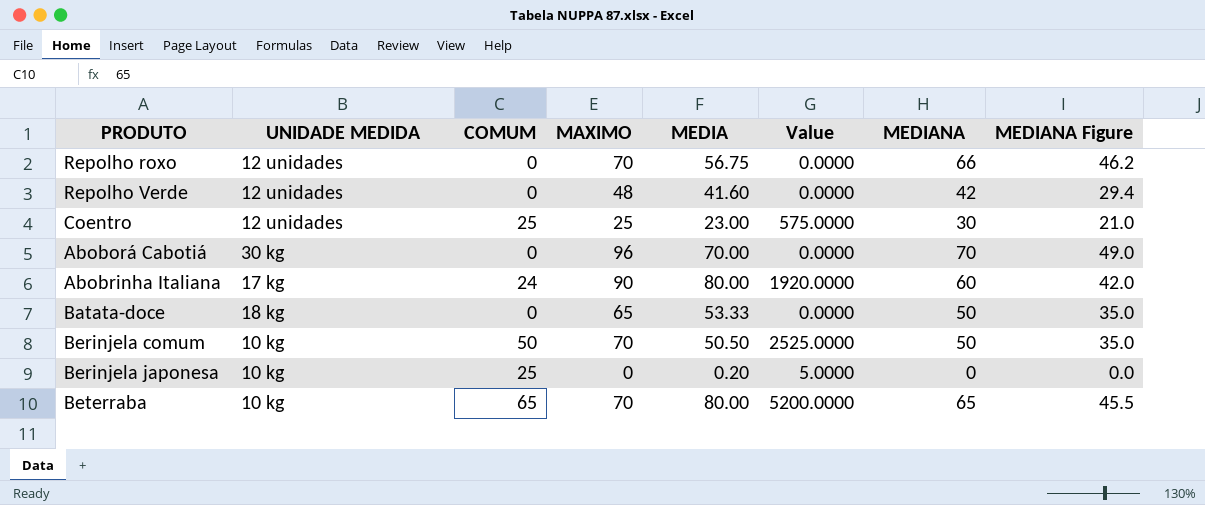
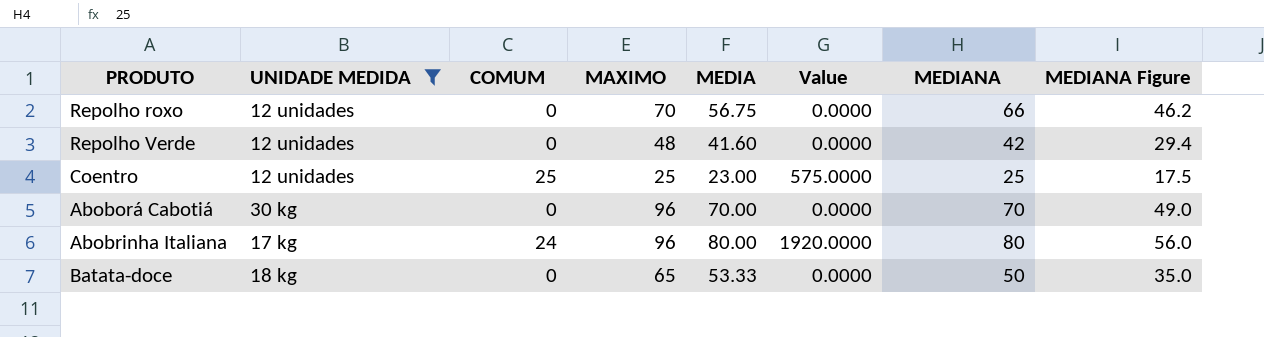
filter: none -> UNIDADE MEDIDA != 10 kg
Coentro | MEDIANA: 30 -> 25
Coentro | MEDIANA Figure: 21.0 -> 17.5
Abobrinha Italiana | MAXIMO: 90 -> 96
Abobrinha Italiana | MEDIANA: 60 -> 80
Abobrinha Italiana | MEDIANA Figure: 42.0 -> 56.0

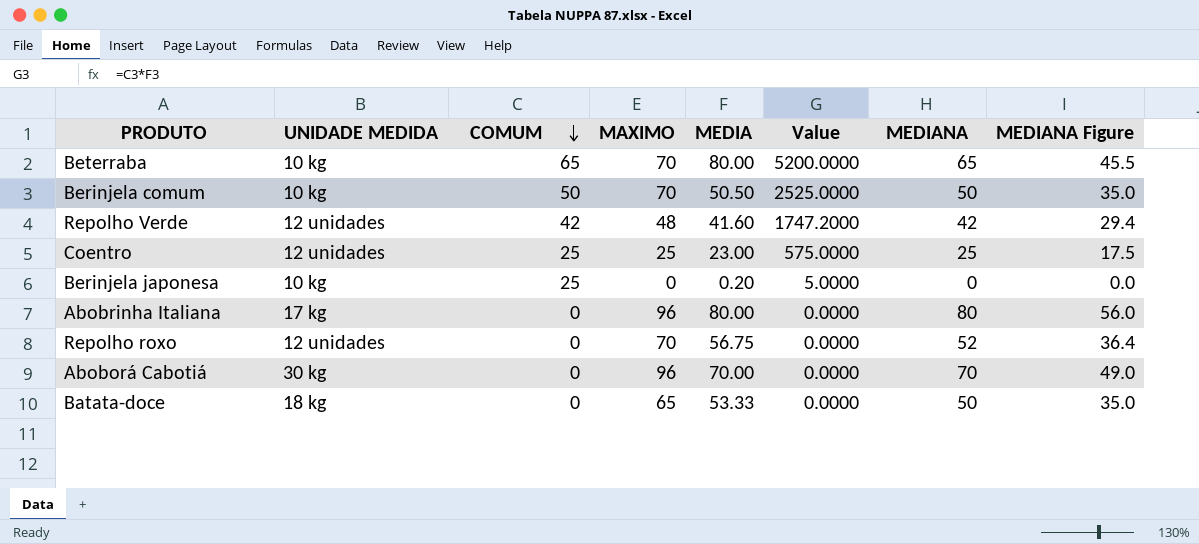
filter: UNIDADE MEDIDA != 10 kg -> none
row order: none -> COMUM descending
Repolho Verde | COMUM: 0 -> 42
Repolho Verde | Value: 0.0000 -> 1747.2000
Abobrinha Italiana | COMUM: 24 -> 0
Abobrinha Italiana | Value: 1920.0000 -> 0.0000
Repolho roxo | MEDIANA: 66 -> 52
Repolho roxo | MEDIANA Figure: 46.2 -> 36.4

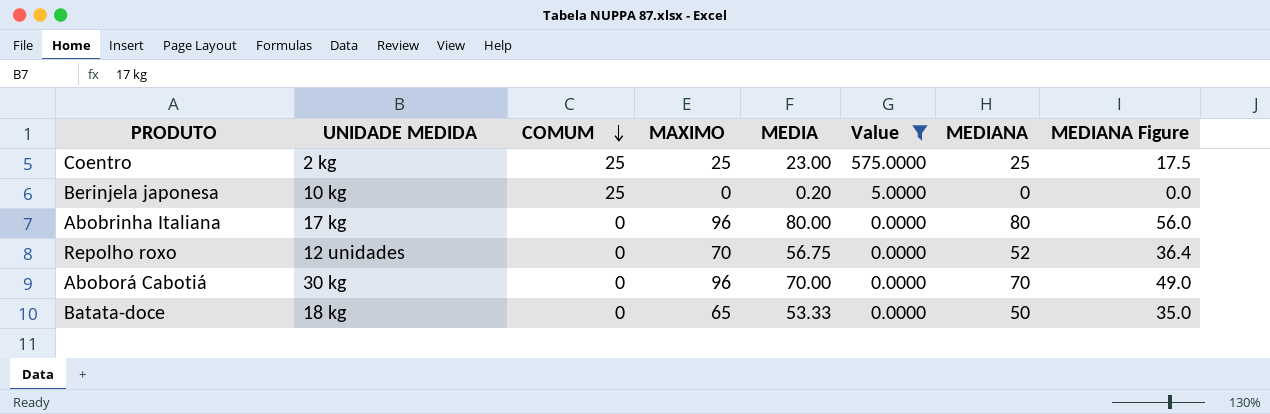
filter: none -> Value <= 575.0000
Coentro | UNIDADE MEDIDA: 12 unidades -> 2 kg

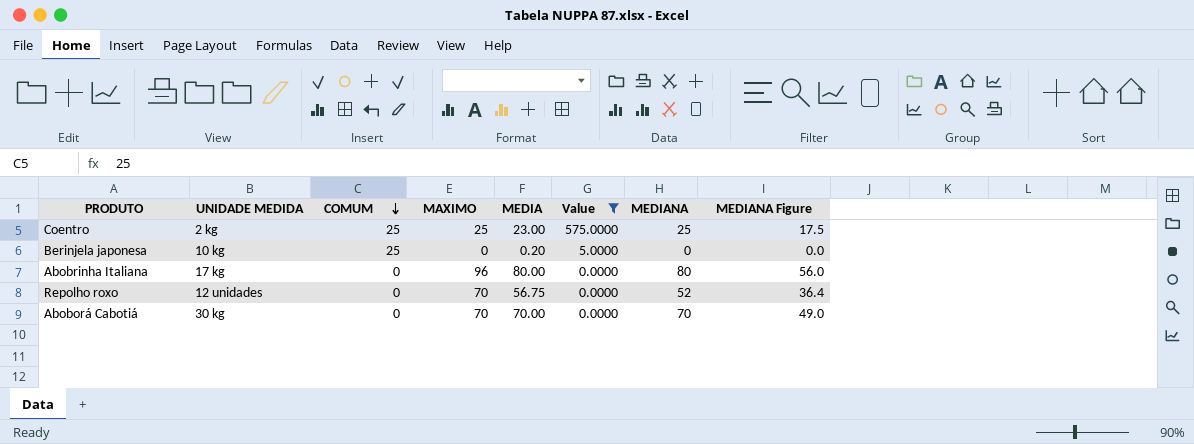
row Batata-doce: 18 kg | 0 | 65 | 53.33 | 0.0000 | 50 | 35.0 -> none
Aboborá Cabotiá | MAXIMO: 96 -> 70

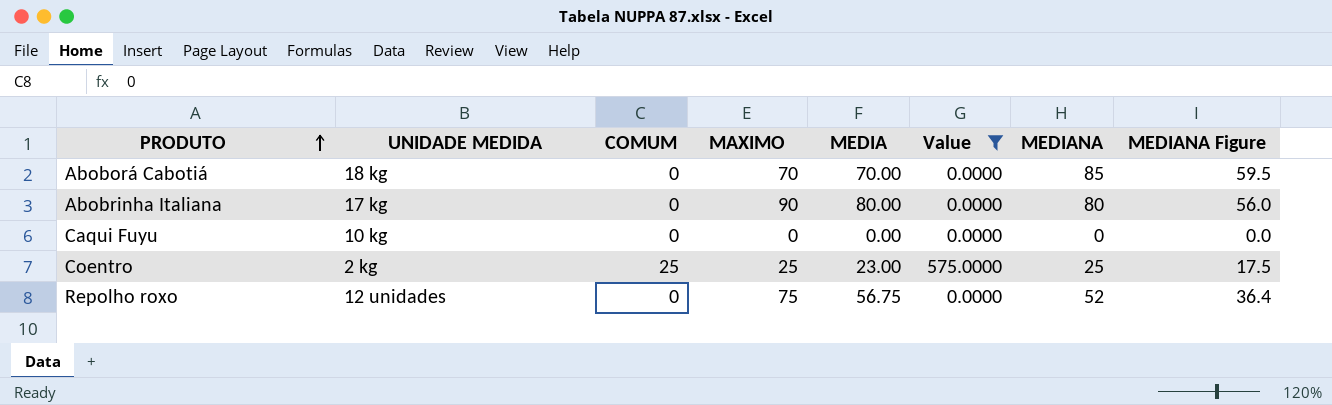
row order: COMUM descending -> PRODUTO ascending
row Berinjela japonesa: 10 kg | 25 | 0 | 0.20 | 5.0000 | 0 | 0.0 -> none
Aboborá Cabotiá | UNIDADE MEDIDA: 30 kg -> 18 kg
Aboborá Cabotiá | MEDIANA: 70 -> 85
Aboborá Cabotiá | MEDIANA Figure: 49.0 -> 59.5
Abobrinha Italiana | MAXIMO: 96 -> 90
row Caqui Fuyu: none -> 10 kg | 0 | 0 | 0.00 | 0.0000 | 0 | 0.0
Repolho roxo | MAXIMO: 70 -> 75

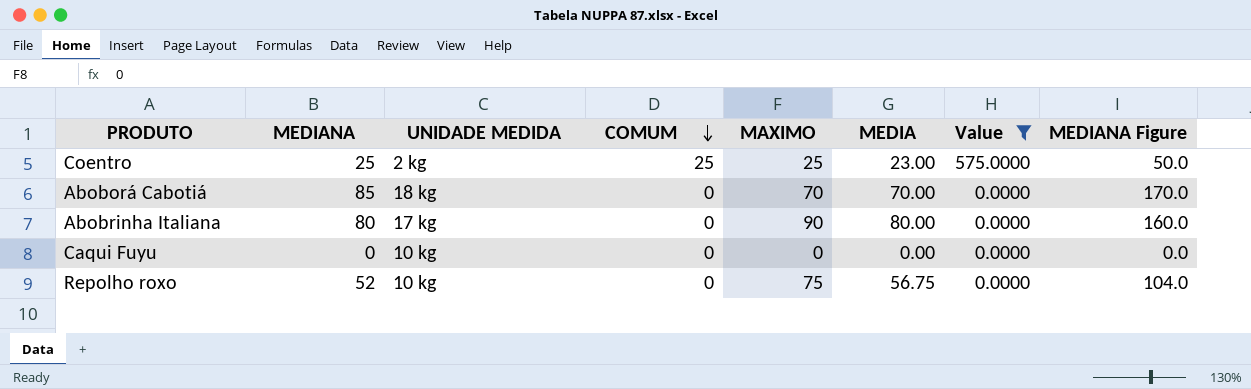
row order: PRODUTO ascending -> COMUM descending
column MEDIANA | position: 7 -> 2
column MEDIANA Figure | formula: [MEDIANA] * 0.7 -> [MEDIANA] * 2
Repolho roxo | UNIDADE MEDIDA: 12 unidades -> 10 kg

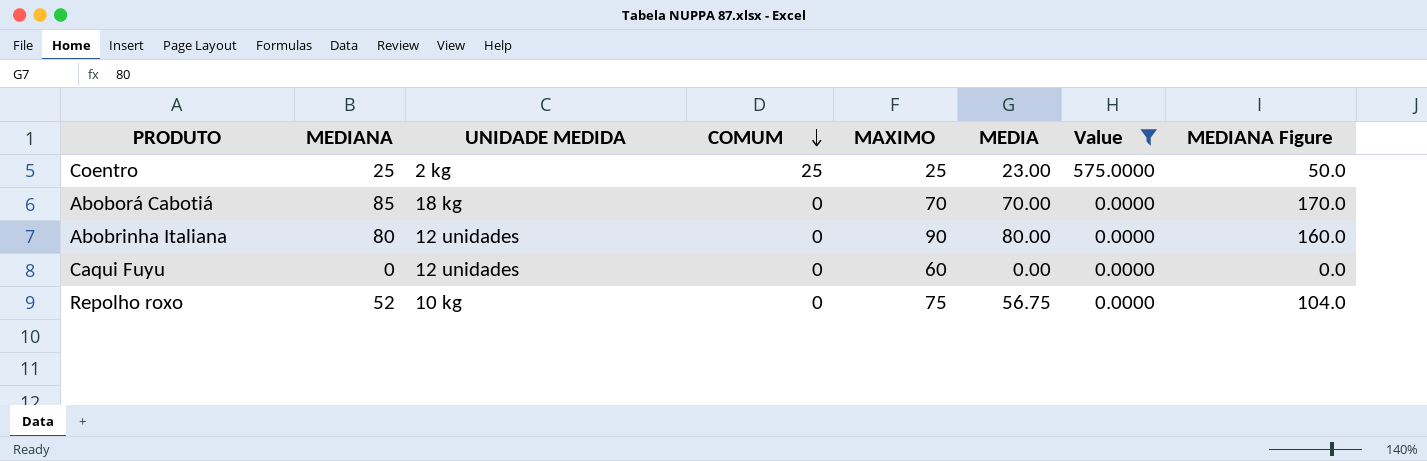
Abobrinha Italiana | UNIDADE MEDIDA: 17 kg -> 12 unidades
Caqui Fuyu | UNIDADE MEDIDA: 10 kg -> 12 unidades
Caqui Fuyu | MAXIMO: 0 -> 60

